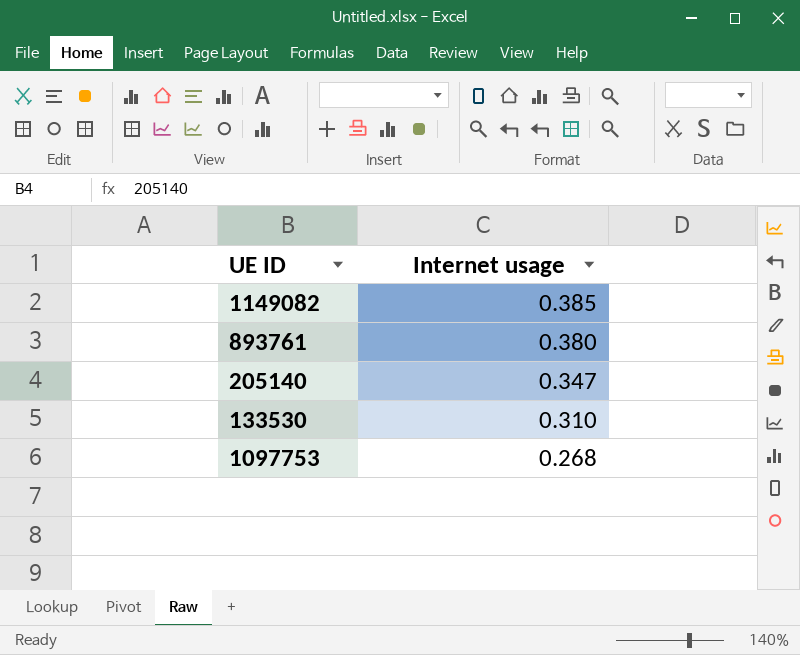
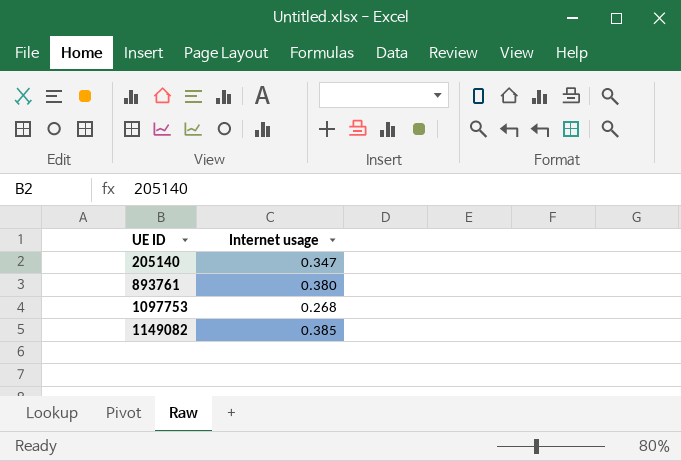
row order: Internet usage descending -> UE ID ascending
row 133530: 0.310 -> none

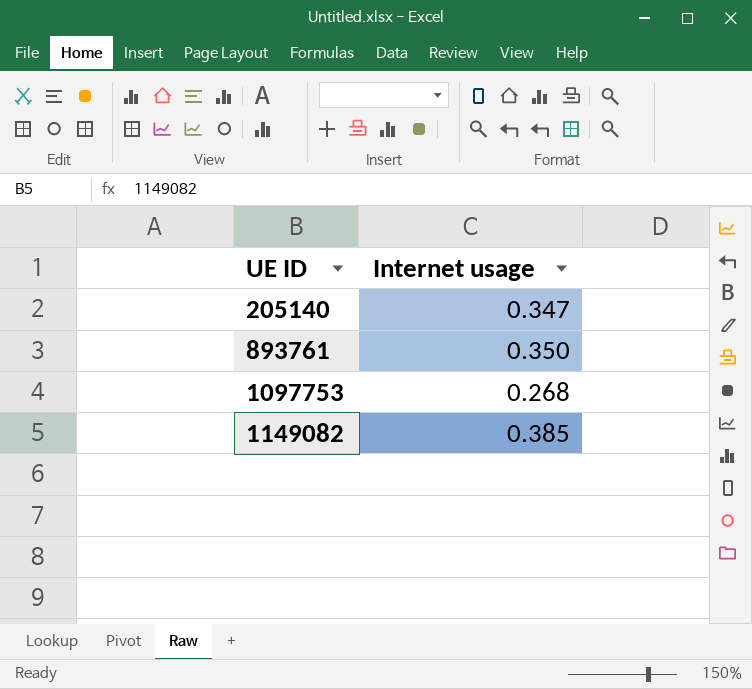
893761 | Internet usage: 0.380 -> 0.350

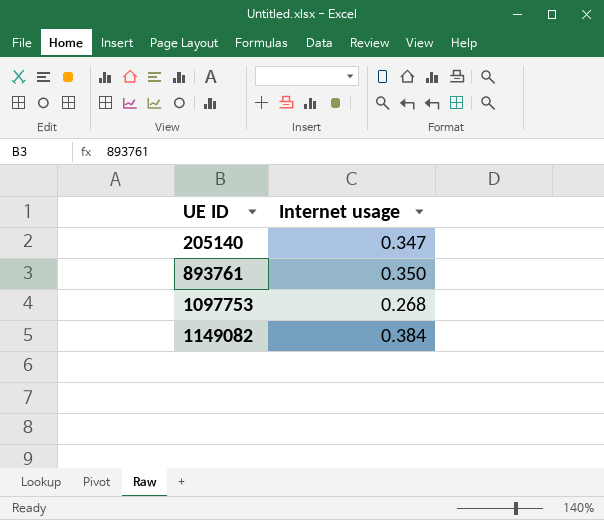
1149082 | Internet usage: 0.385 -> 0.384

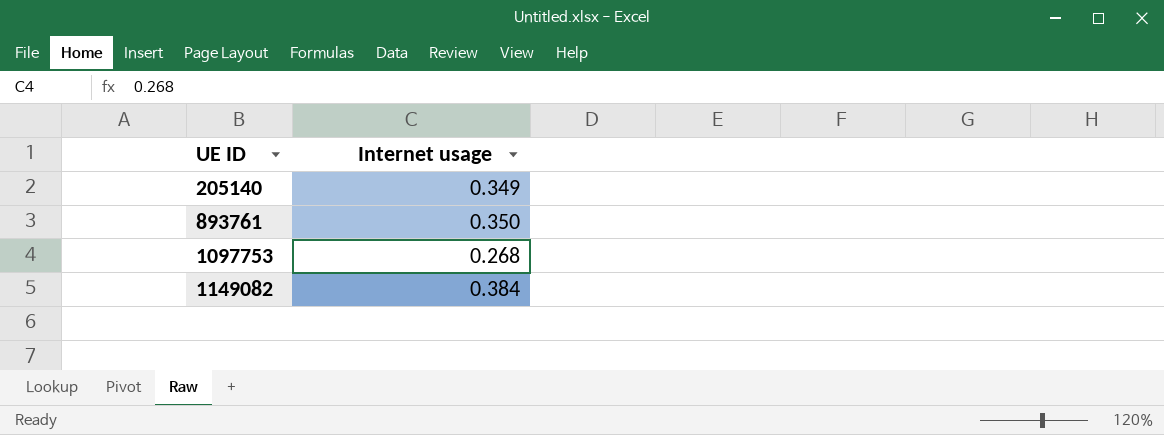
205140 | Internet usage: 0.347 -> 0.349

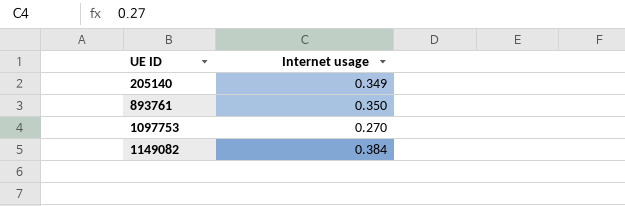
1097753 | Internet usage: 0.268 -> 0.270

